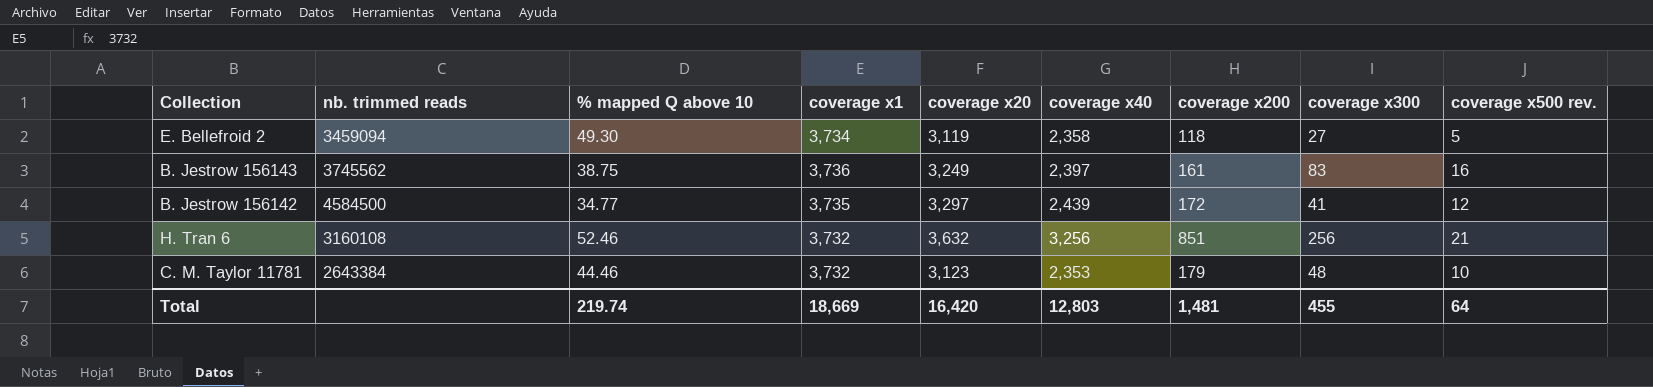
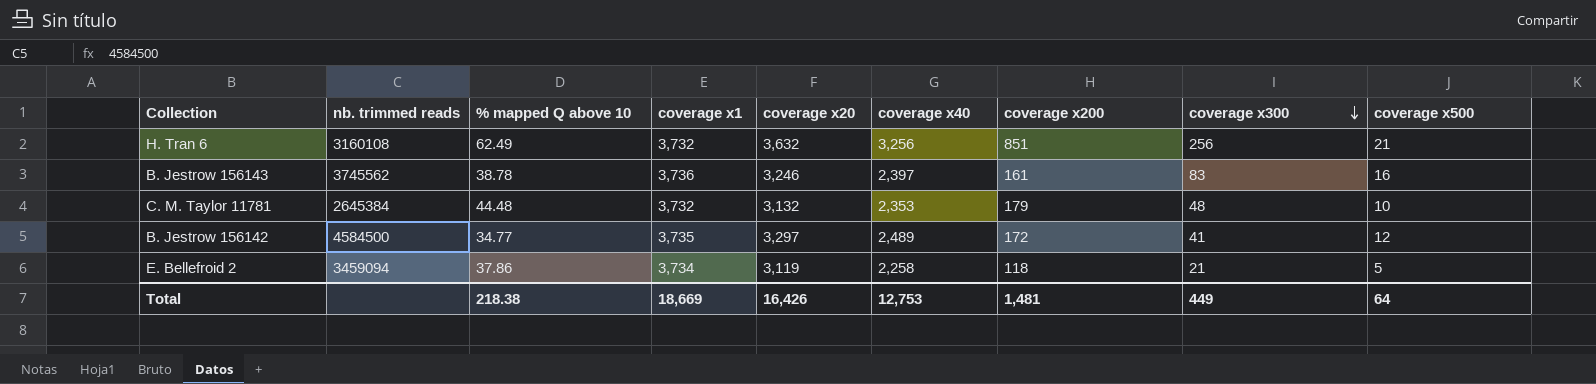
row order: none -> coverage x300 descending
column name: coverage x500 rev. -> coverage x500
H. Tran 6 | % mapped Q above 10: 52.46 -> 62.49
B. Jestrow 156143 | % mapped Q above 10: 38.75 -> 38.78
B. Jestrow 156143 | coverage x20: 3,249 -> 3,246
C. M. Taylor 11781 | nb. trimmed reads: 2643384 -> 2645384
C. M. Taylor 11781 | % mapped Q above 10: 44.46 -> 44.48
C. M. Taylor 11781 | coverage x20: 3,123 -> 3,132
B. Jestrow 156142 | coverage x40: 2,439 -> 2,489
E. Bellefroid 2 | % mapped Q above 10: 49.30 -> 37.86
E. Bellefroid 2 | coverage x40: 2,358 -> 2,258
E. Bellefroid 2 | coverage x300: 27 -> 21
Total | % mapped Q above 10: 219.74 -> 218.38
Total | coverage x20: 16,420 -> 16,426
Total | coverage x40: 12,803 -> 12,753
Total | coverage x300: 455 -> 449

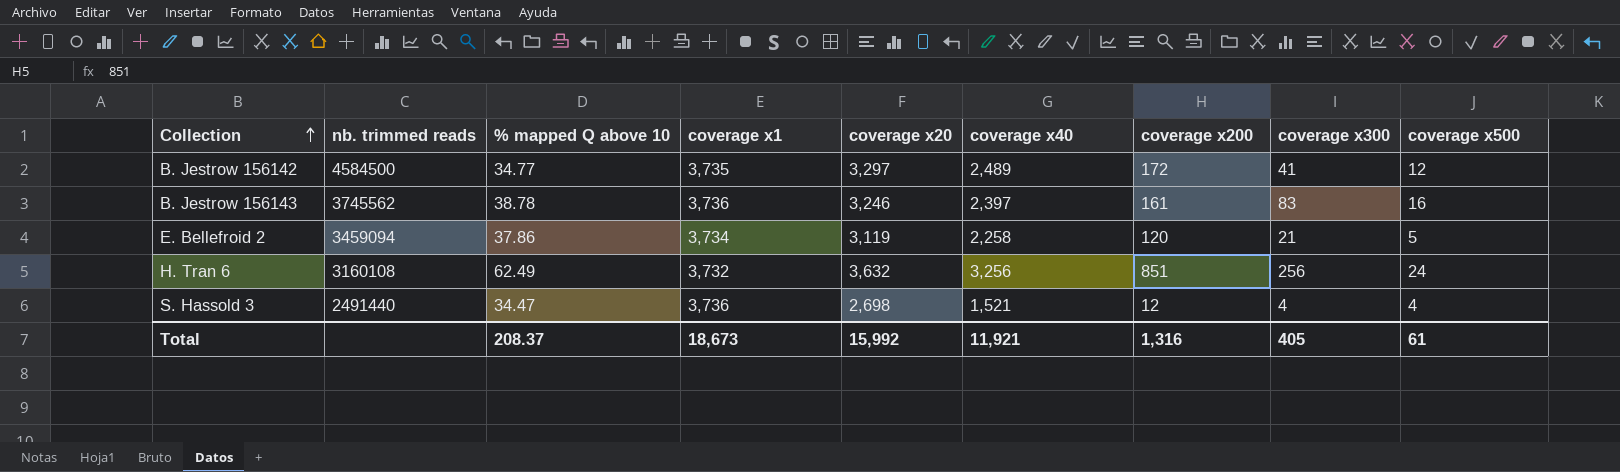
row order: coverage x300 descending -> Collection ascending
row C. M. Taylor 11781: 2645384 | 44.48 | 3,732 | 3,132 | 2,353 | 179 | 48 | 10 -> none
E. Bellefroid 2 | coverage x200: 118 -> 120
H. Tran 6 | coverage x500: 21 -> 24
row S. Hassold 3: none -> 2491440 | 34.47 | 3,736 | 2,698 | 1,521 | 12 | 4 | 4
Total | % mapped Q above 10: 218.38 -> 208.37
Total | coverage x1: 18,669 -> 18,673
Total | coverage x20: 16,426 -> 15,992
Total | coverage x40: 12,753 -> 11,921
Total | coverage x200: 1,481 -> 1,316
Total | coverage x300: 449 -> 405
Total | coverage x500: 64 -> 61

